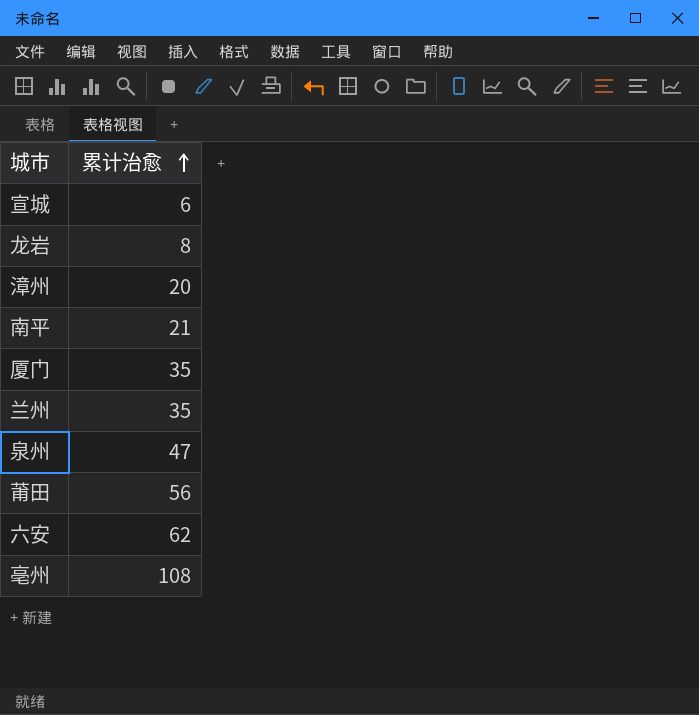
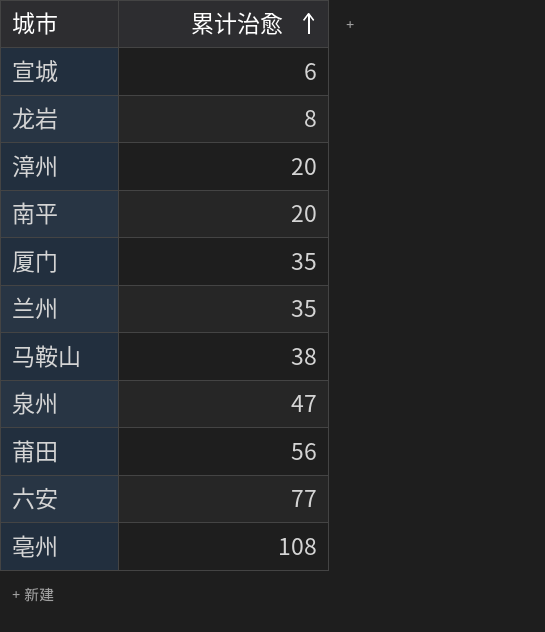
南平 | 累计治愈: 21 -> 20
row 马鞍山: none -> 38
六安 | 累计治愈: 62 -> 77

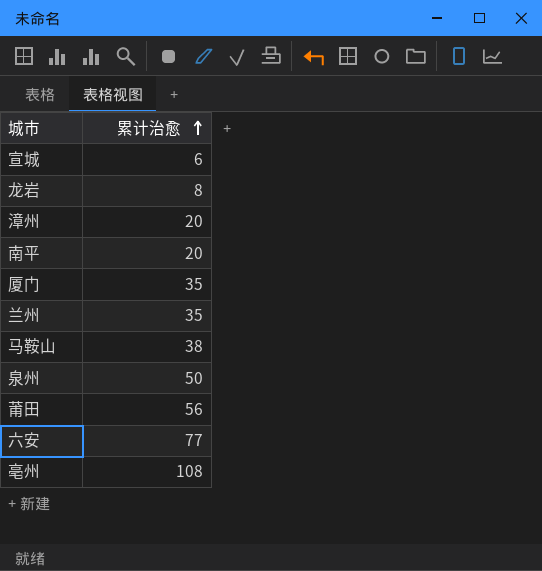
泉州 | 累计治愈: 47 -> 50

